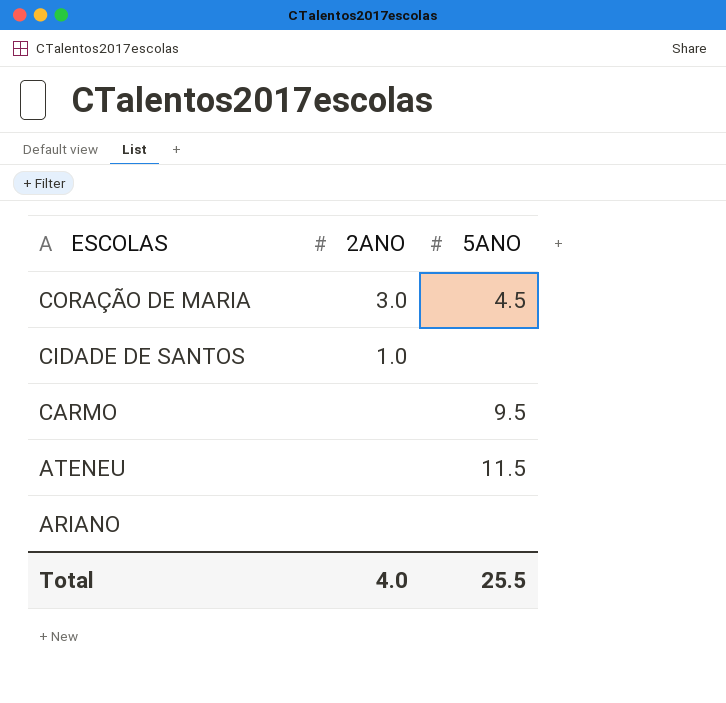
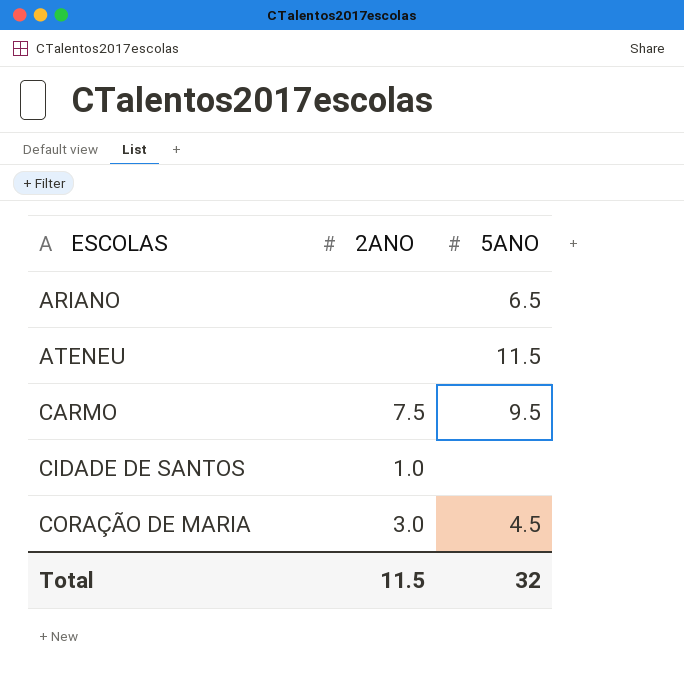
row order: ESCOLAS descending -> ESCOLAS ascending
ARIANO | 5ANO: none -> 6.5
CARMO | 2ANO: none -> 7.5
Total | 2ANO: 4.0 -> 11.5
Total | 5ANO: 25.5 -> 32

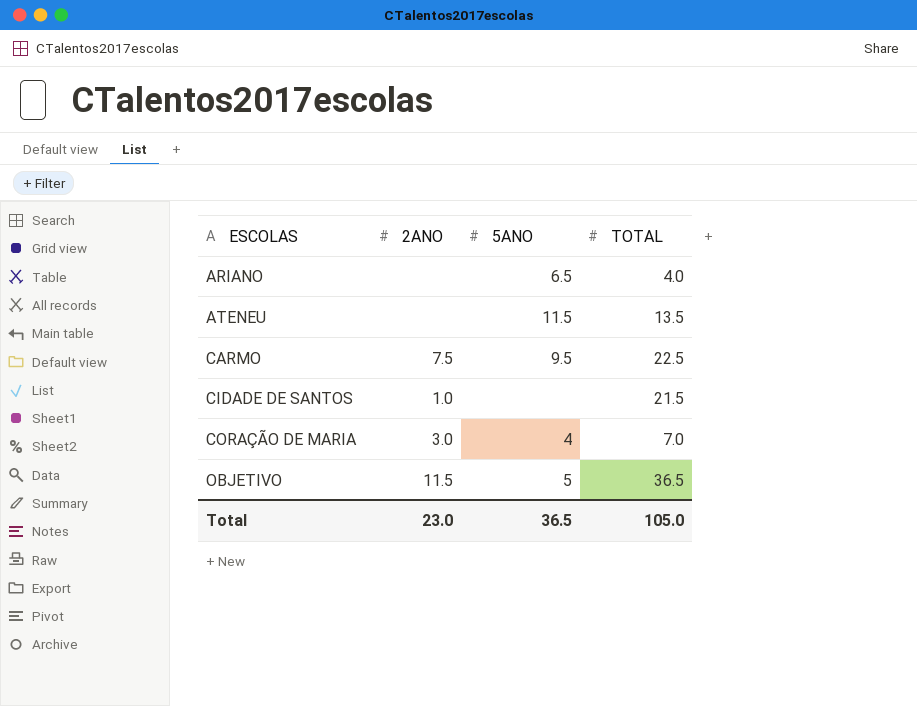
column TOTAL | position: none -> 4
CORAÇÃO DE MARIA | 5ANO: 4.5 -> 4
row OBJETIVO: none -> 11.5 | 5 | 36.5
Total | 2ANO: 11.5 -> 23.0
Total | 5ANO: 32 -> 36.5

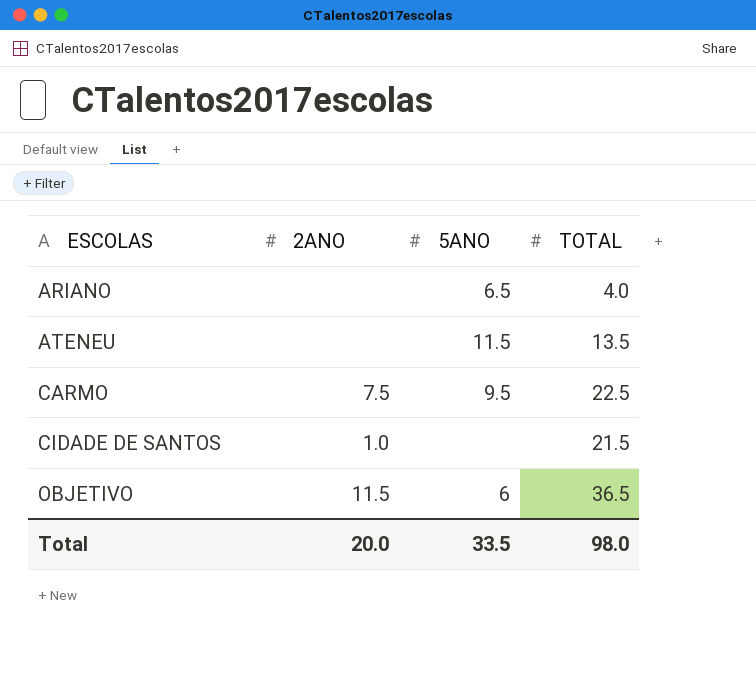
row CORAÇÃO DE MARIA: 3.0 | 4 | 7.0 -> none
OBJETIVO | 5ANO: 5 -> 6
Total | 2ANO: 23.0 -> 20.0
Total | 5ANO: 36.5 -> 33.5
Total | TOTAL: 105.0 -> 98.0

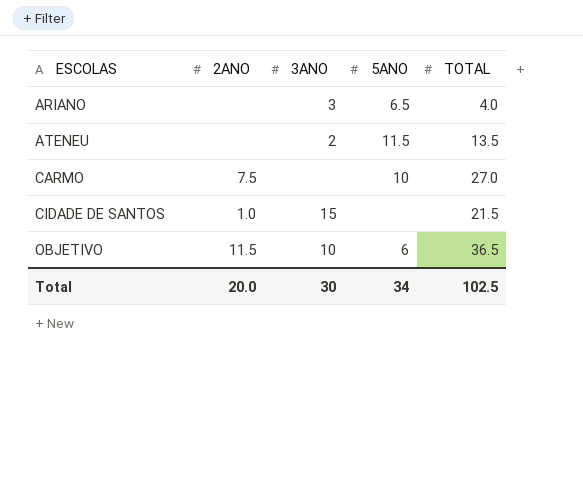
column 3ANO | position: none -> 3
CARMO | 5ANO: 9.5 -> 10
CARMO | TOTAL: 22.5 -> 27.0
Total | 5ANO: 33.5 -> 34
Total | TOTAL: 98.0 -> 102.5

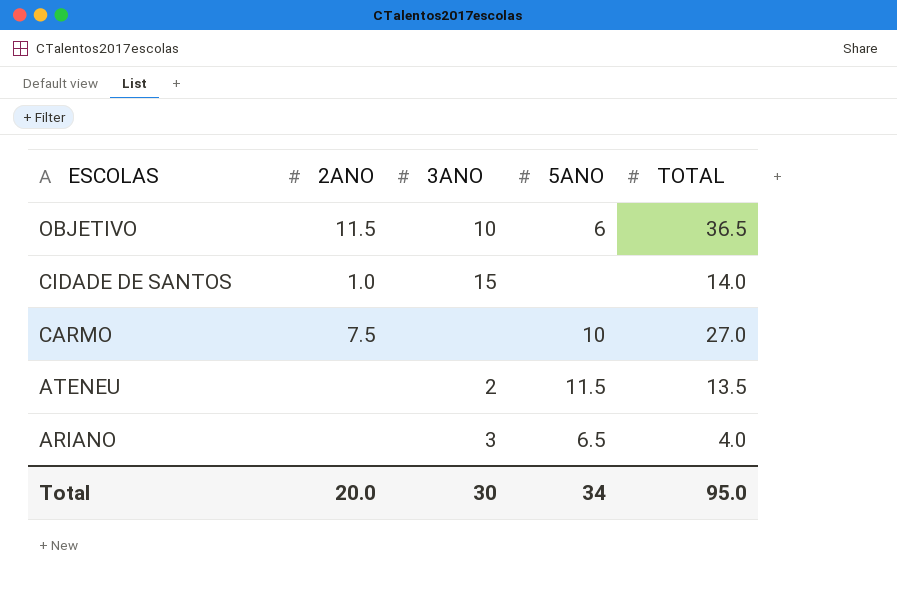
row order: ESCOLAS ascending -> ESCOLAS descending
CIDADE DE SANTOS | TOTAL: 21.5 -> 14.0
Total | TOTAL: 102.5 -> 95.0

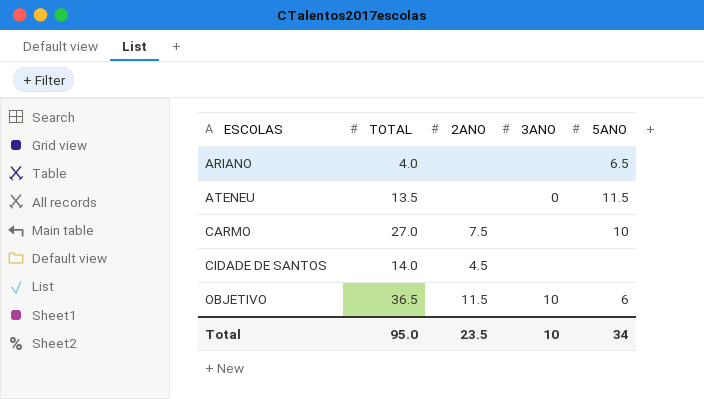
row order: ESCOLAS descending -> ESCOLAS ascending
column TOTAL | position: 5 -> 2
ARIANO | 3ANO: 3 -> none
ATENEU | 3ANO: 2 -> 0
CIDADE DE SANTOS | 2ANO: 1.0 -> 4.5
CIDADE DE SANTOS | 3ANO: 15 -> none
Total | 2ANO: 20.0 -> 23.5
Total | 3ANO: 30 -> 10

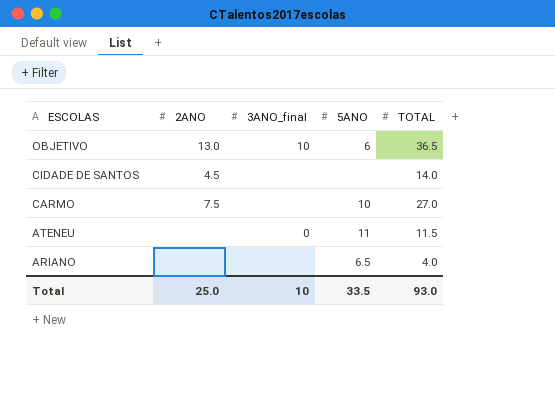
row order: ESCOLAS ascending -> ESCOLAS descending
column name: 3ANO -> 3ANO_final
column TOTAL | position: 2 -> 5
OBJETIVO | 2ANO: 11.5 -> 13.0
ATENEU | 5ANO: 11.5 -> 11
ATENEU | TOTAL: 13.5 -> 11.5
Total | 2ANO: 23.5 -> 25.0
Total | 5ANO: 34 -> 33.5
Total | TOTAL: 95.0 -> 93.0

